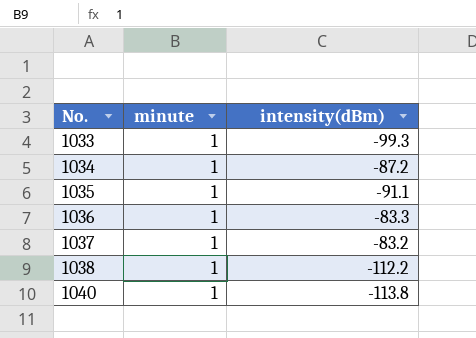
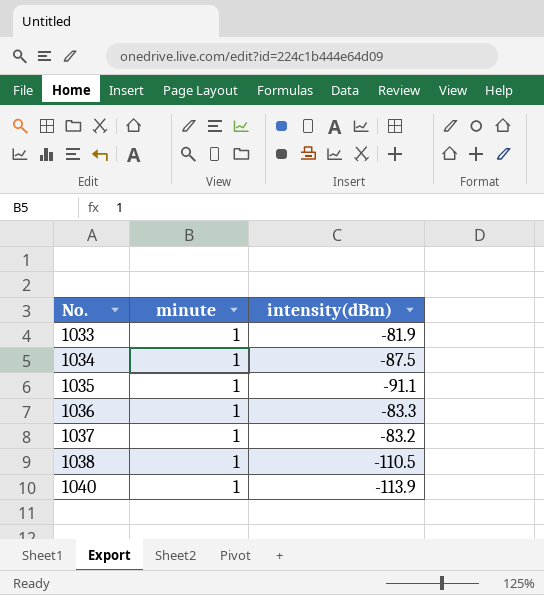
1033 | intensity(dBm): -99.3 -> -81.9
1034 | intensity(dBm): -87.2 -> -87.5
1038 | intensity(dBm): -112.2 -> -110.5
1040 | intensity(dBm): -113.8 -> -113.9

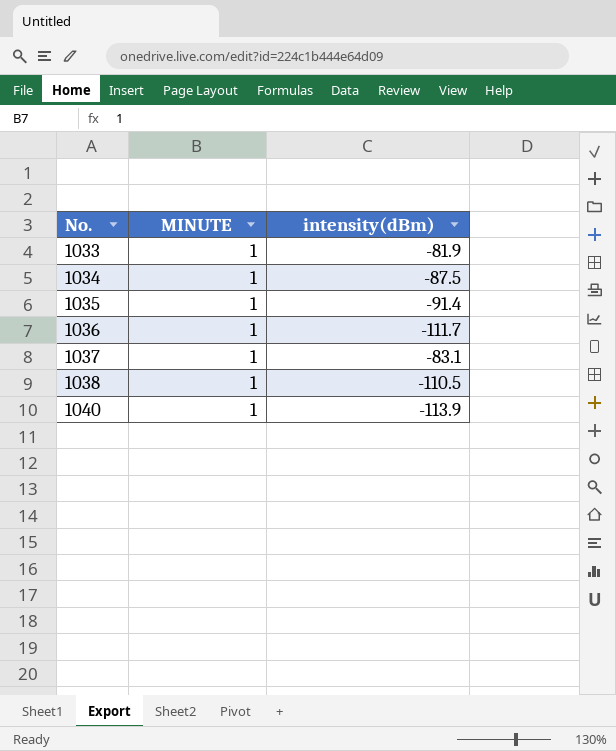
column name: minute -> MINUTE
1035 | intensity(dBm): -91.1 -> -91.4
1036 | intensity(dBm): -83.3 -> -111.7
1037 | intensity(dBm): -83.2 -> -83.1

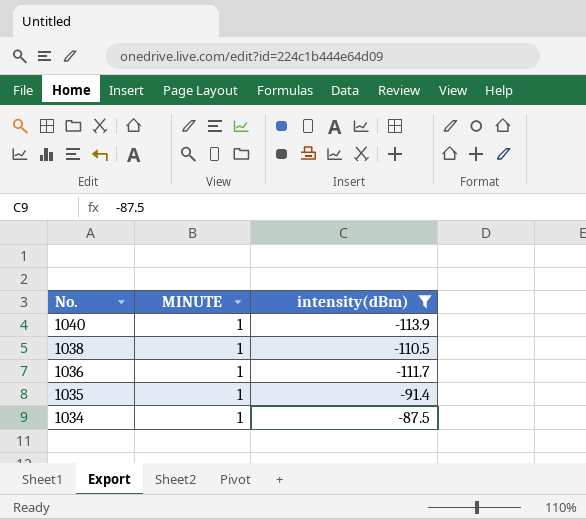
filter: none -> intensity(dBm) <= -87.5
row order: No. ascending -> No. descending

